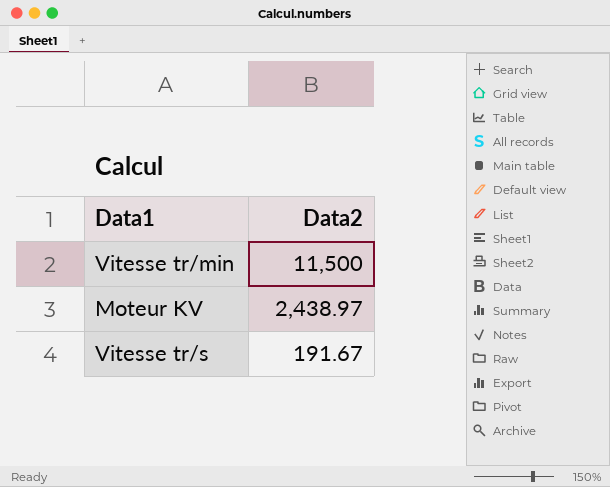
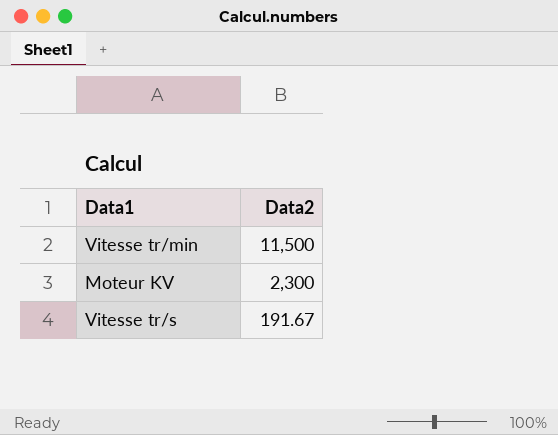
Moteur KV | Data2: 2,438.97 -> 2,300

